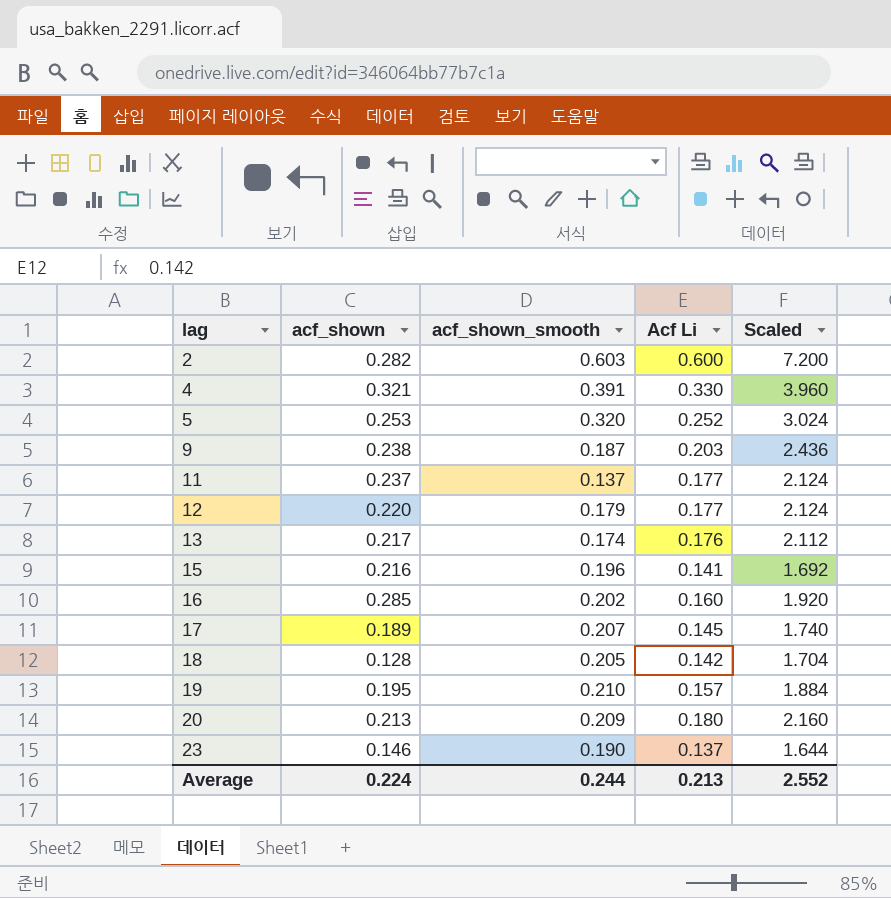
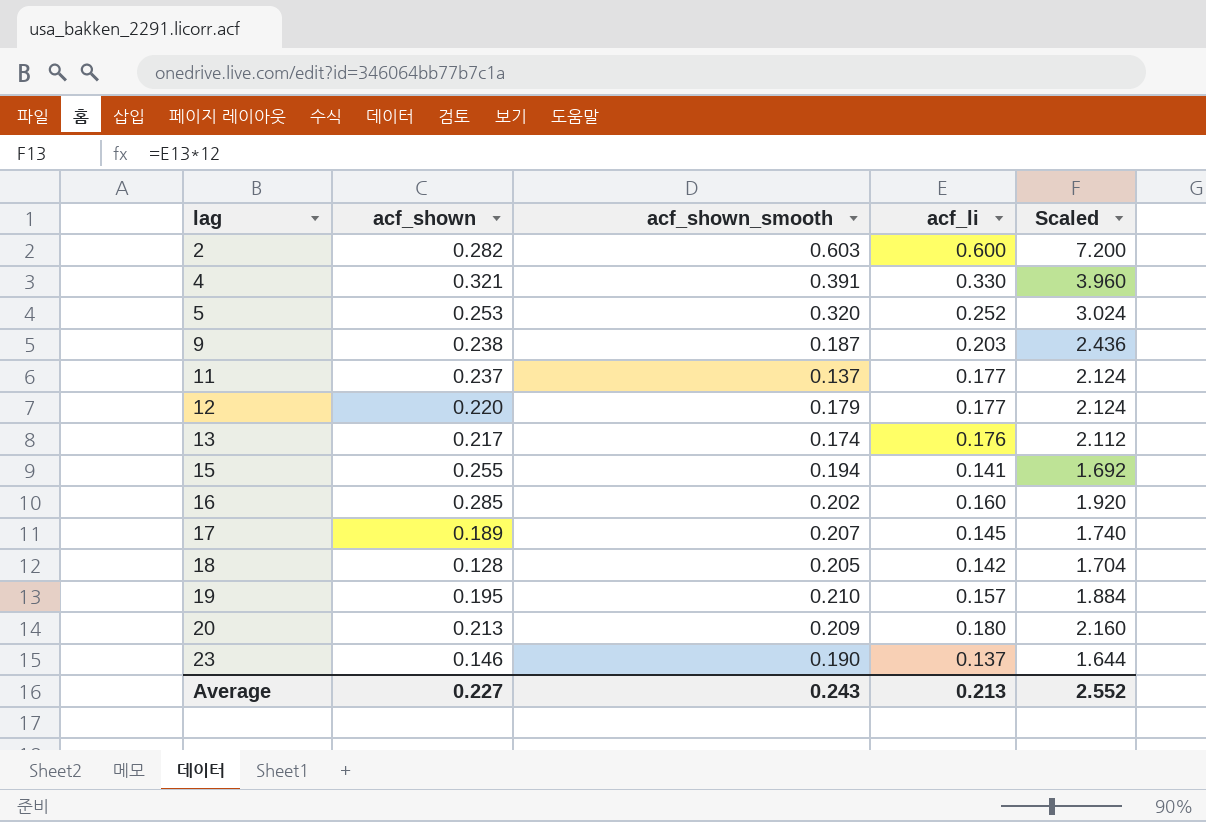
column name: Acf Li -> acf_li
15 | acf_shown: 0.216 -> 0.255
15 | acf_shown_smooth: 0.196 -> 0.194
Average | acf_shown: 0.224 -> 0.227
Average | acf_shown_smooth: 0.244 -> 0.243

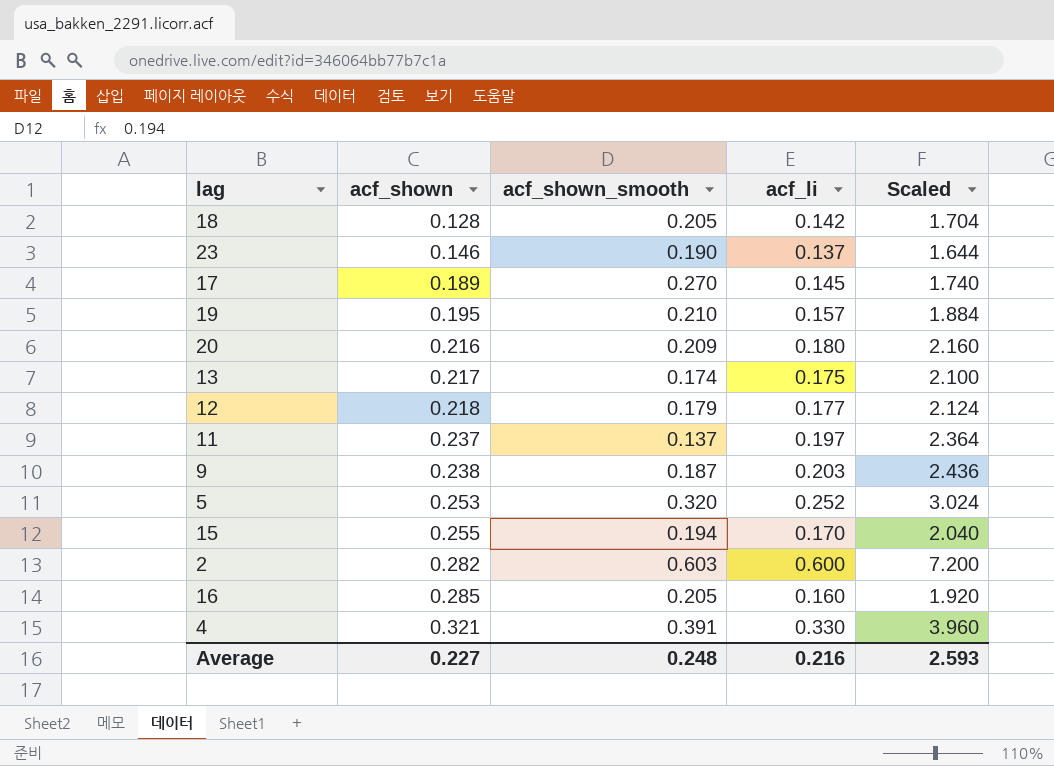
row order: lag ascending -> acf_shown ascending
17 | acf_shown_smooth: 0.207 -> 0.270
20 | acf_shown: 0.213 -> 0.216
13 | acf_li: 0.176 -> 0.175
13 | Scaled: 2.112 -> 2.100
12 | acf_shown: 0.220 -> 0.218
11 | acf_li: 0.177 -> 0.197
11 | Scaled: 2.124 -> 2.364
15 | acf_li: 0.141 -> 0.170
15 | Scaled: 1.692 -> 2.040
16 | acf_shown_smooth: 0.202 -> 0.205
Average | acf_shown_smooth: 0.243 -> 0.248
Average | acf_li: 0.213 -> 0.216
Average | Scaled: 2.552 -> 2.593

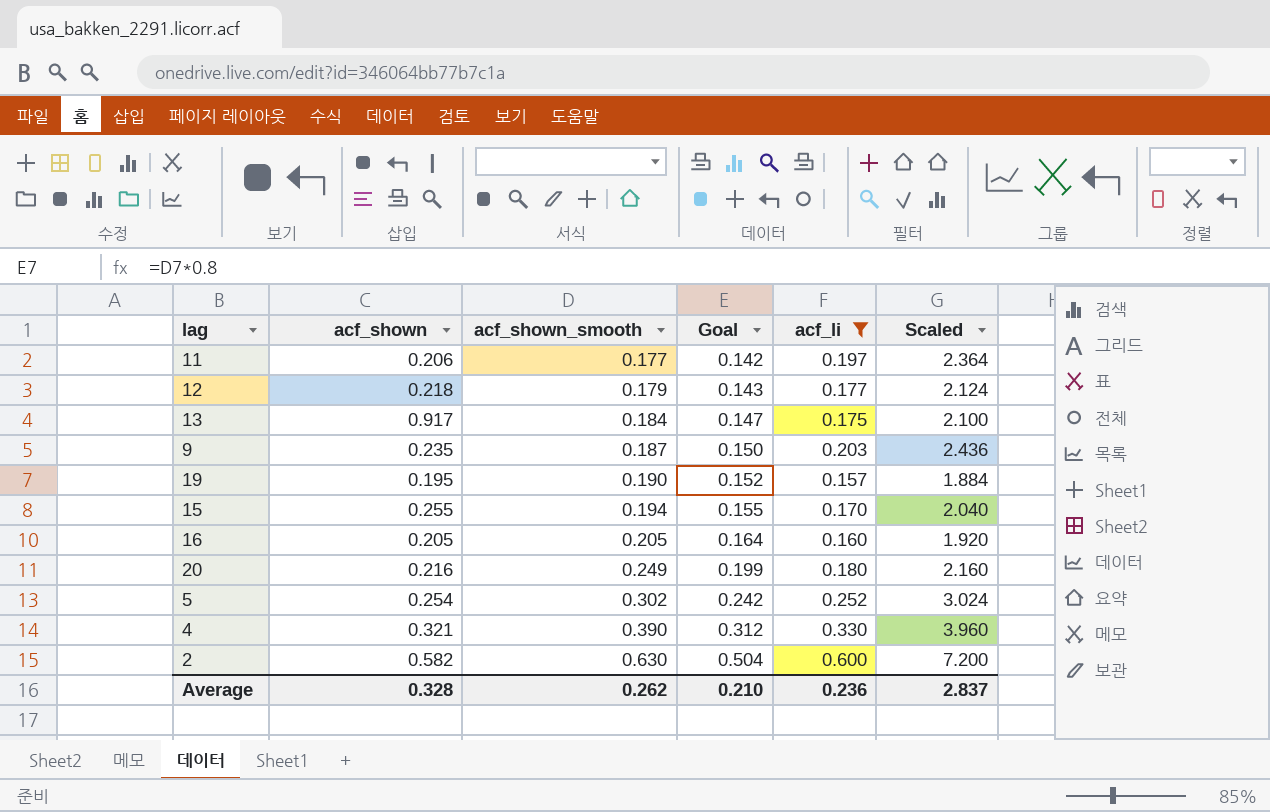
filter: none -> acf_li >= 0.157
row order: acf_shown ascending -> acf_shown_smooth ascending
column Goal | formula: none -> [acf_shown_smooth] * 0.8
11 | acf_shown: 0.237 -> 0.206
11 | acf_shown_smooth: 0.137 -> 0.177
13 | acf_shown: 0.217 -> 0.917
13 | acf_shown_smooth: 0.174 -> 0.184
9 | acf_shown: 0.238 -> 0.235
19 | acf_shown_smooth: 0.210 -> 0.190
16 | acf_shown: 0.285 -> 0.205
20 | acf_shown_smooth: 0.209 -> 0.249
5 | acf_shown: 0.253 -> 0.254
5 | acf_shown_smooth: 0.320 -> 0.302
4 | acf_shown_smooth: 0.391 -> 0.390
2 | acf_shown: 0.282 -> 0.582
2 | acf_shown_smooth: 0.603 -> 0.630
Average | acf_shown: 0.227 -> 0.328
Average | acf_shown_smooth: 0.248 -> 0.262
Average | acf_li: 0.216 -> 0.236
Average | Scaled: 2.593 -> 2.837

